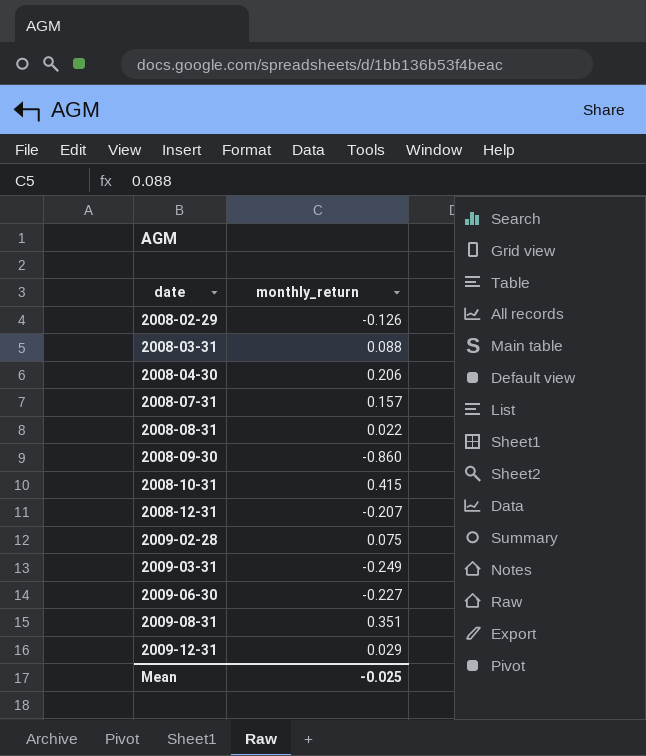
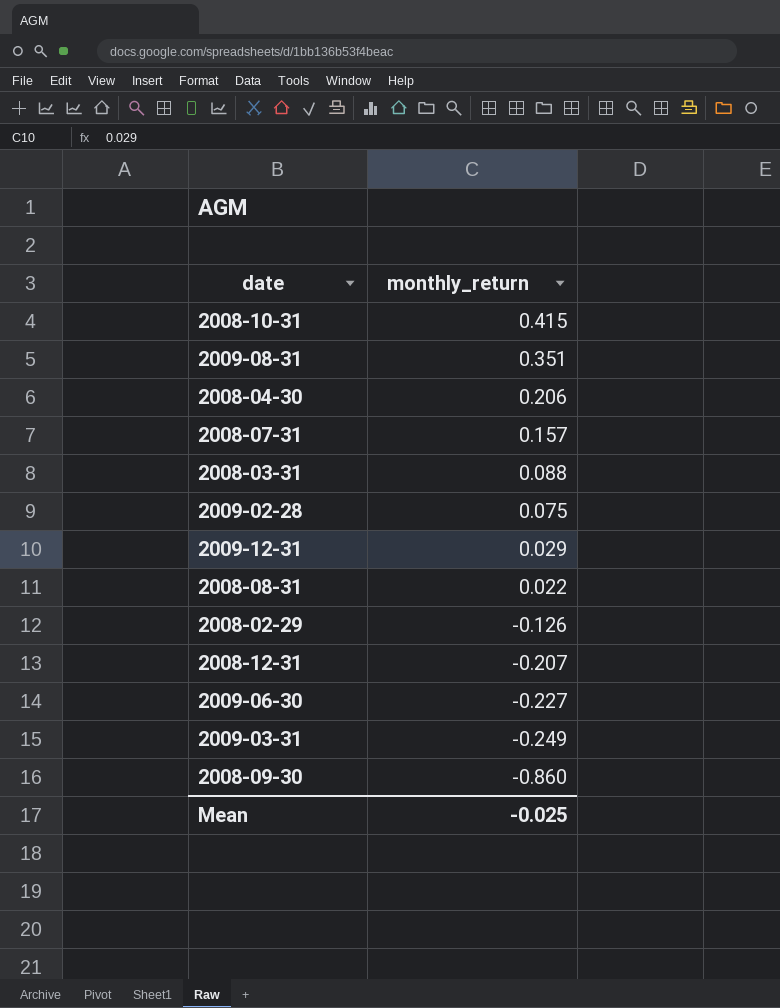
row order: date ascending -> monthly_return descending

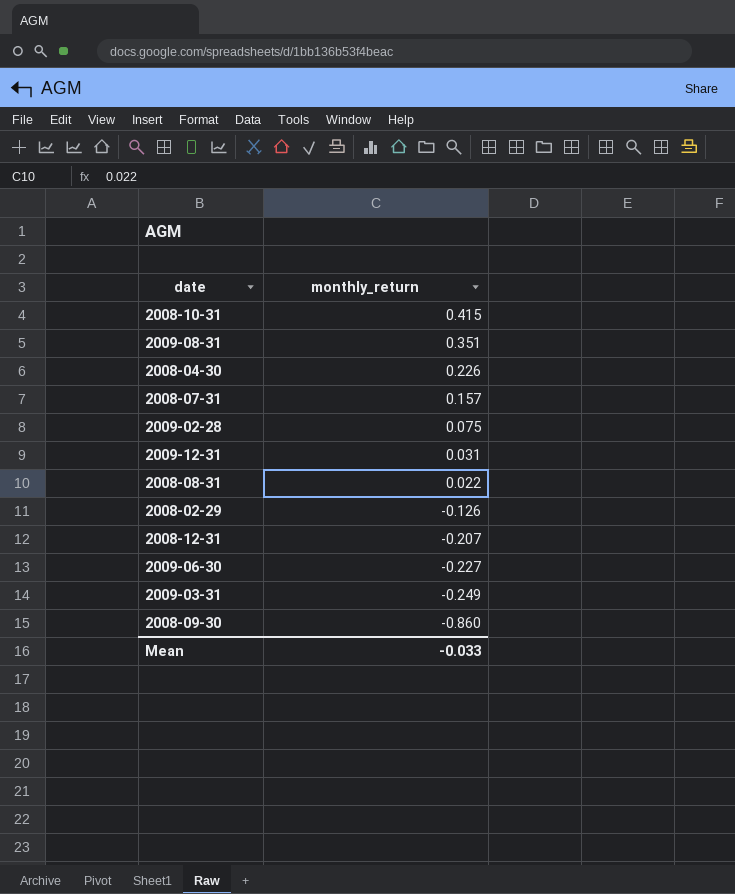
row 2008-03-31: 0.088 -> none
2008-04-30 | monthly_return: 0.206 -> 0.226
2009-12-31 | monthly_return: 0.029 -> 0.031
Mean | monthly_return: -0.025 -> -0.033

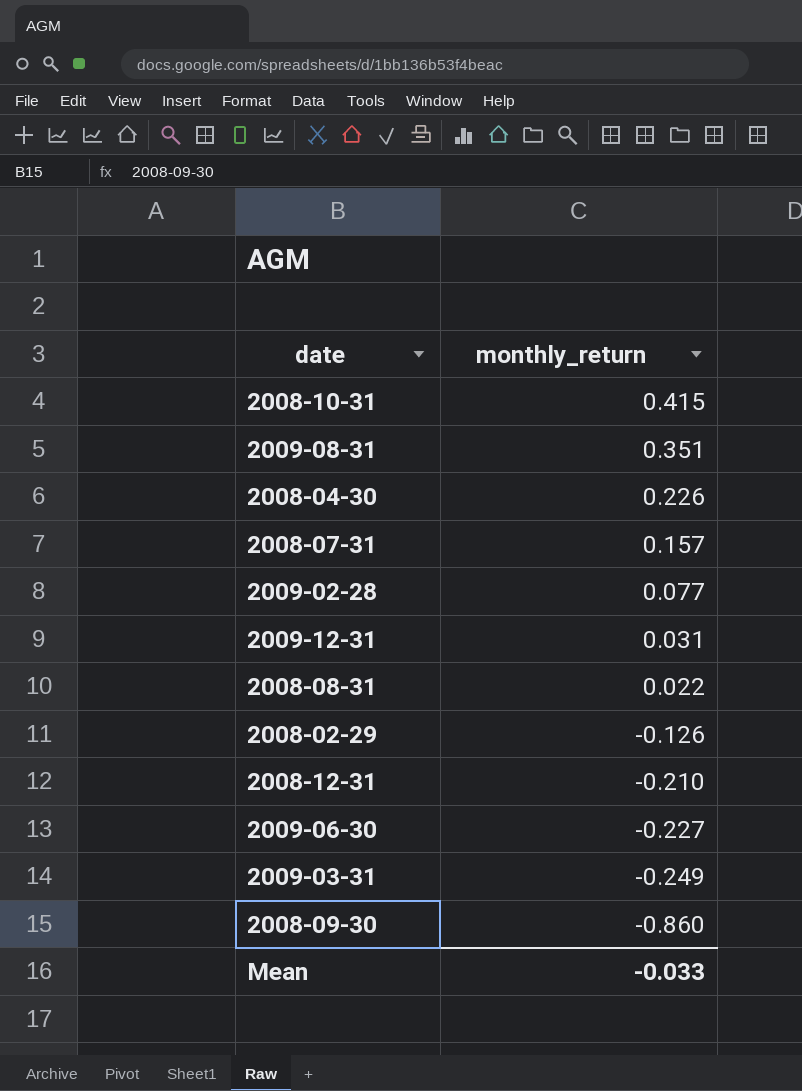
2009-02-28 | monthly_return: 0.075 -> 0.077
2008-12-31 | monthly_return: -0.207 -> -0.210

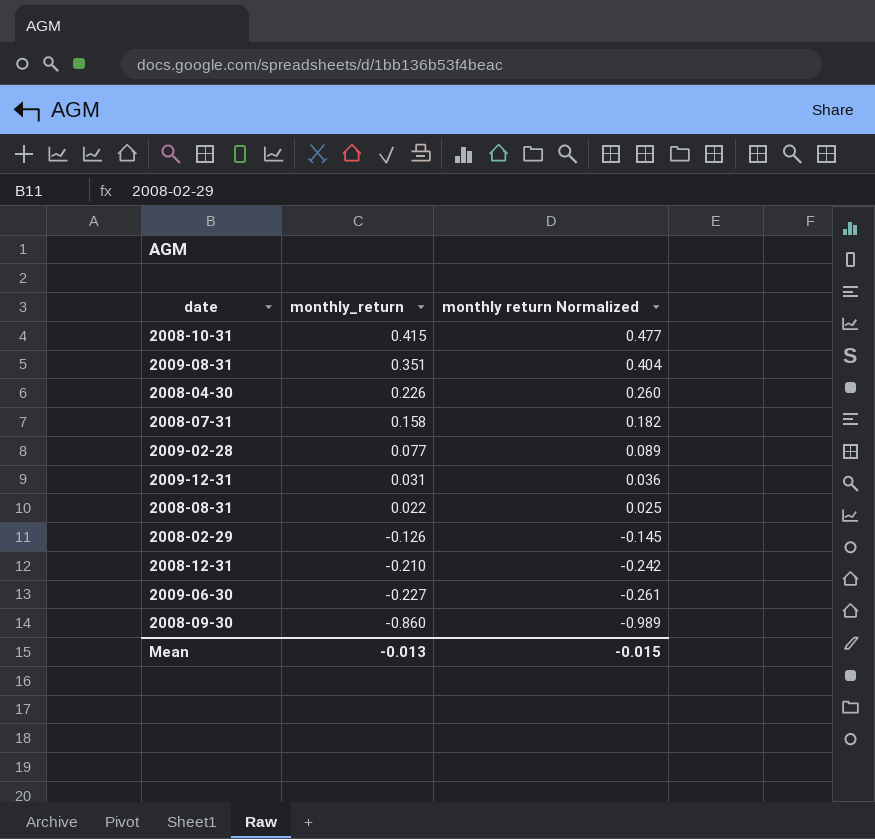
column monthly return Normalized | formula: none -> [monthly_return] * 1.15
row 2009-03-31: -0.249 -> none
2008-07-31 | monthly_return: 0.157 -> 0.158
Mean | monthly_return: -0.033 -> -0.013

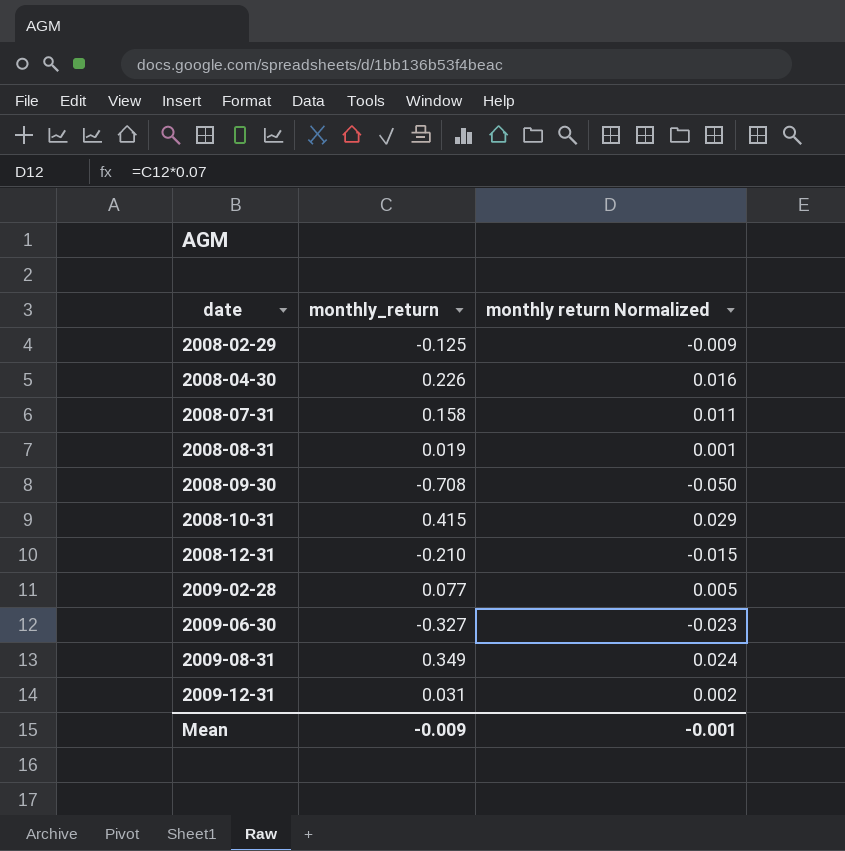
row order: monthly_return descending -> date ascending
column monthly return Normalized | formula: [monthly_return] * 1.15 -> [monthly_return] * 0.07
2008-02-29 | monthly_return: -0.126 -> -0.125
2008-08-31 | monthly_return: 0.022 -> 0.019
2008-09-30 | monthly_return: -0.860 -> -0.708
2009-06-30 | monthly_return: -0.227 -> -0.327
2009-08-31 | monthly_return: 0.351 -> 0.349
Mean | monthly_return: -0.013 -> -0.009
Mean | monthly return Normalized: -0.015 -> -0.001

